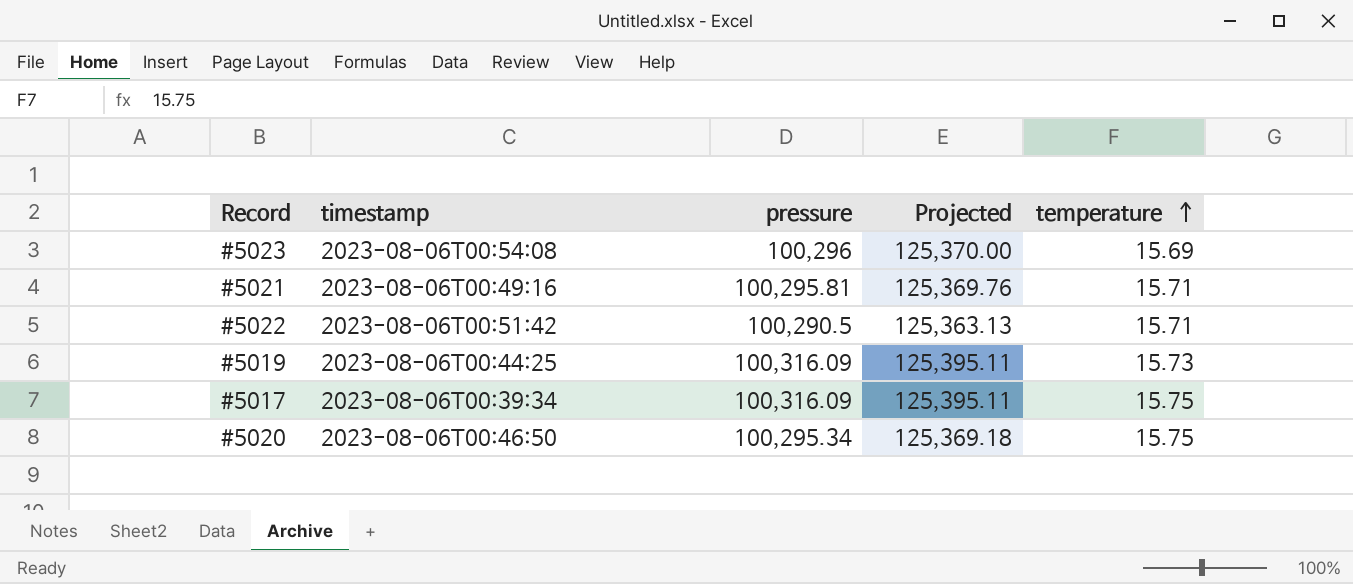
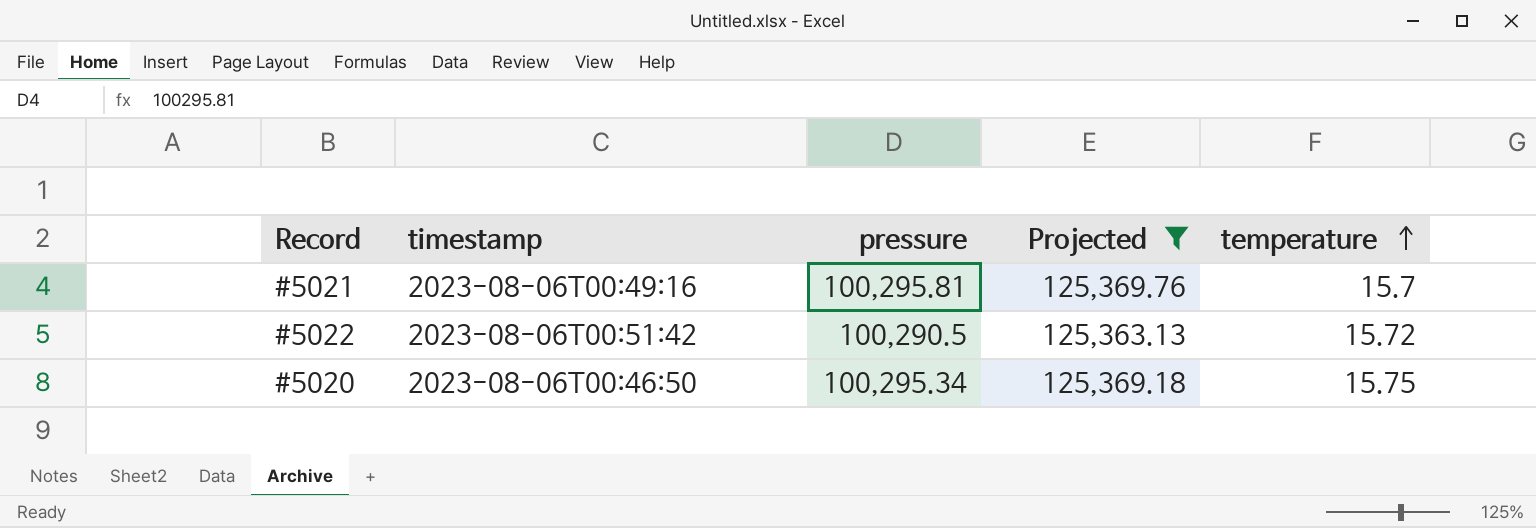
filter: none -> Projected <= 125,369.76
#5021 | temperature: 15.71 -> 15.7
#5022 | temperature: 15.71 -> 15.72

